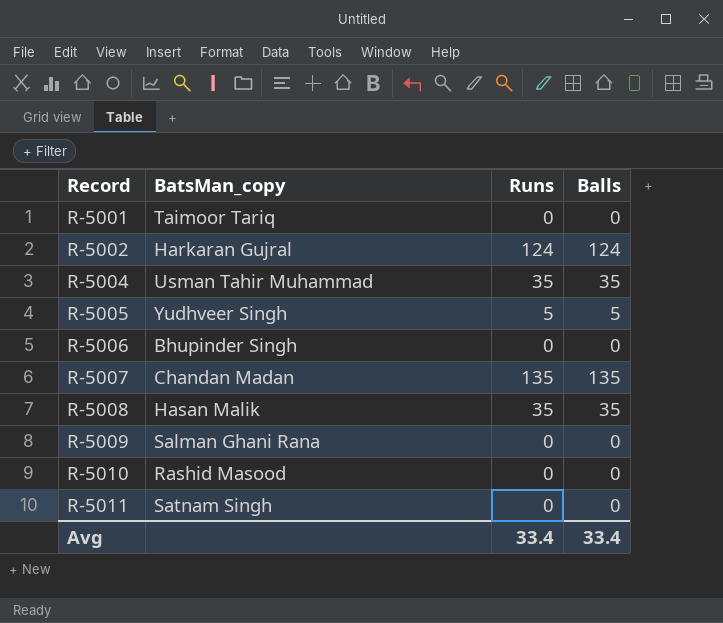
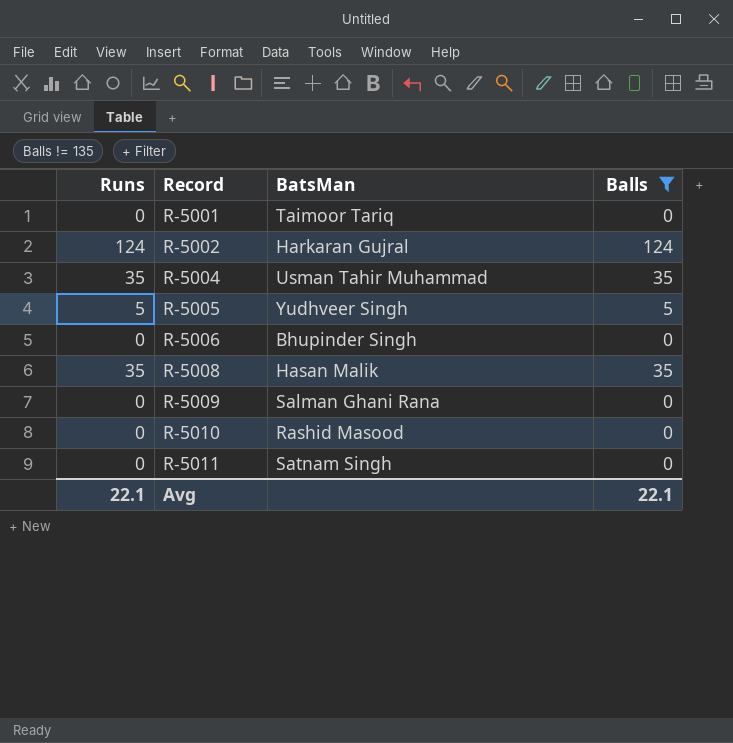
filter: none -> Balls != 135
column Runs | position: 3 -> 1
column name: BatsMan_copy -> BatsMan
Avg | Runs: 33.4 -> 22.1
Avg | Balls: 33.4 -> 22.1

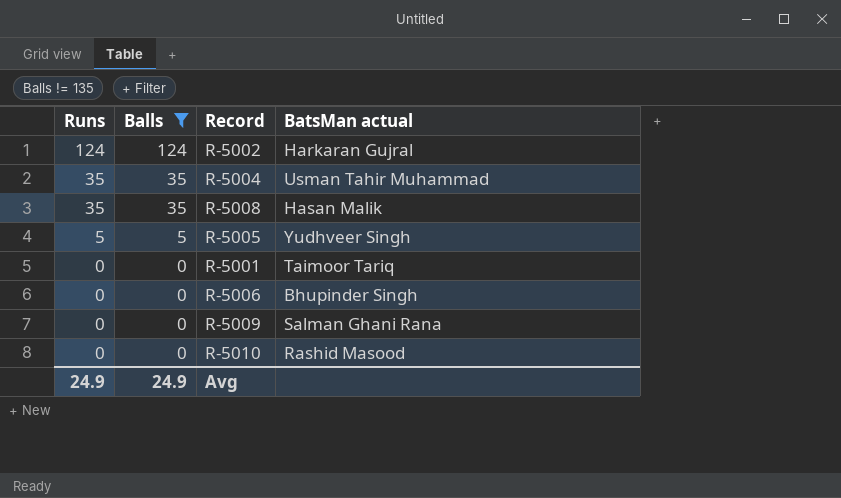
row order: Record ascending -> Runs descending
column Balls | position: 4 -> 2
column name: BatsMan -> BatsMan actual
row R-5011: 0 | Satnam Singh | 0 -> none
Avg | Runs: 22.1 -> 24.9
Avg | Balls: 22.1 -> 24.9

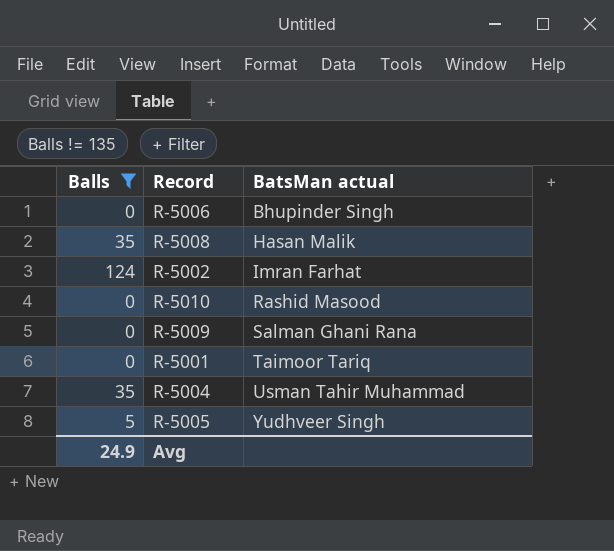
row order: Runs descending -> BatsMan actual ascending
column Runs | position: 1 -> none
R-5002 | BatsMan actual: Harkaran Gujral -> Imran Farhat

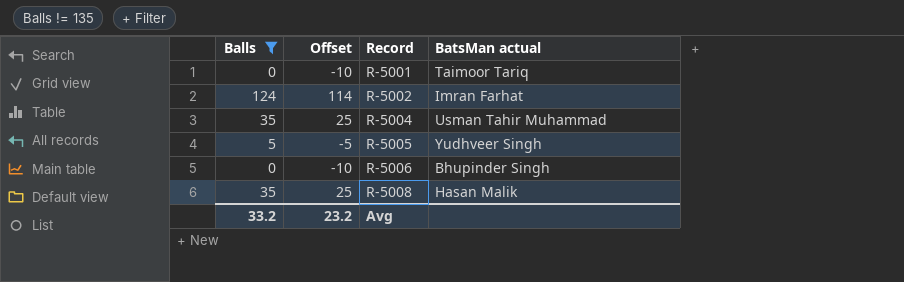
row order: BatsMan actual ascending -> Record ascending
column Offset | formula: none -> [Balls] - 10
row R-5010: 0 | Rashid Masood -> none
row R-5009: 0 | Salman Ghani Rana -> none
Avg | Balls: 24.9 -> 33.2

